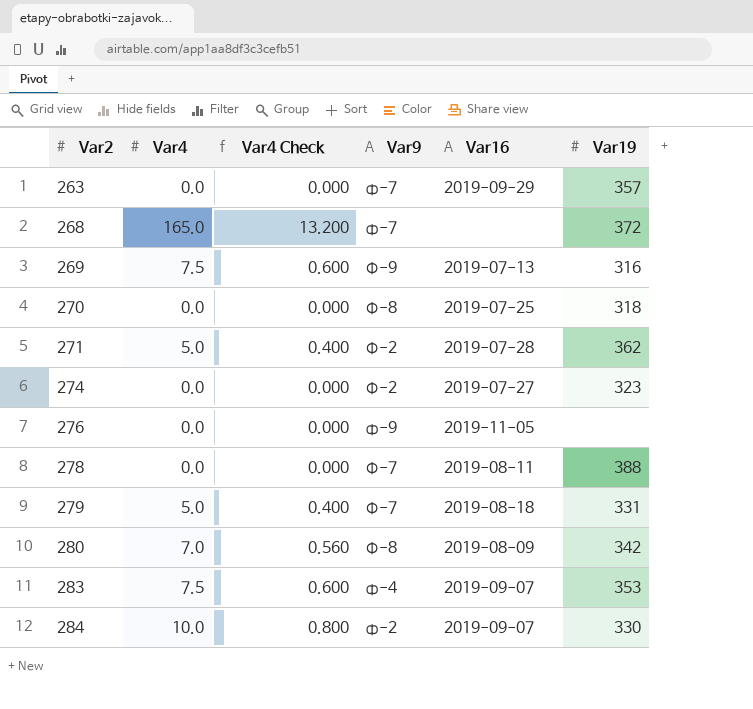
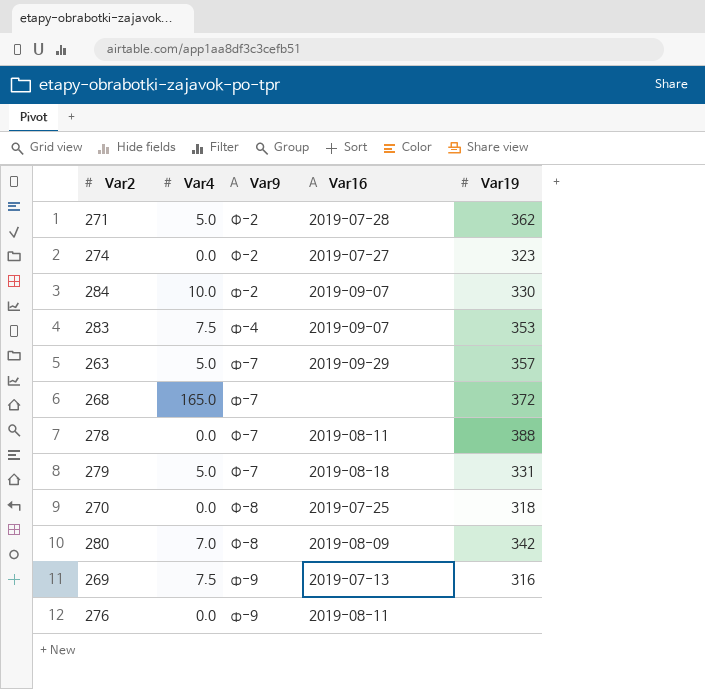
row order: Var2 ascending -> Var9 ascending
column Var4 Check | formula: [Var4] * 0.08 -> none
263 | Var4: 0.0 -> 5.0
269 | Var9: Ф-9 -> ф-9
276 | Var16: 2019-11-05 -> 2019-08-11

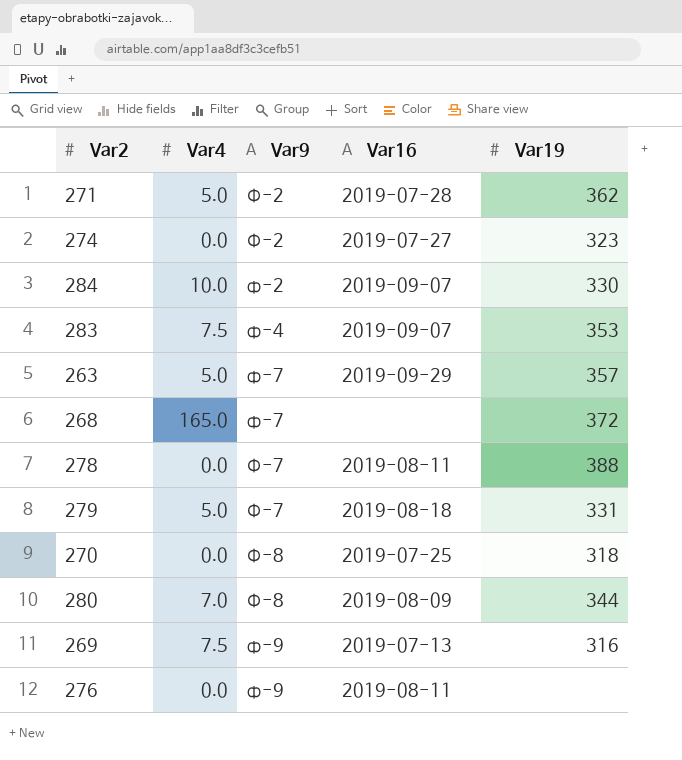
280 | Var19: 342 -> 344

